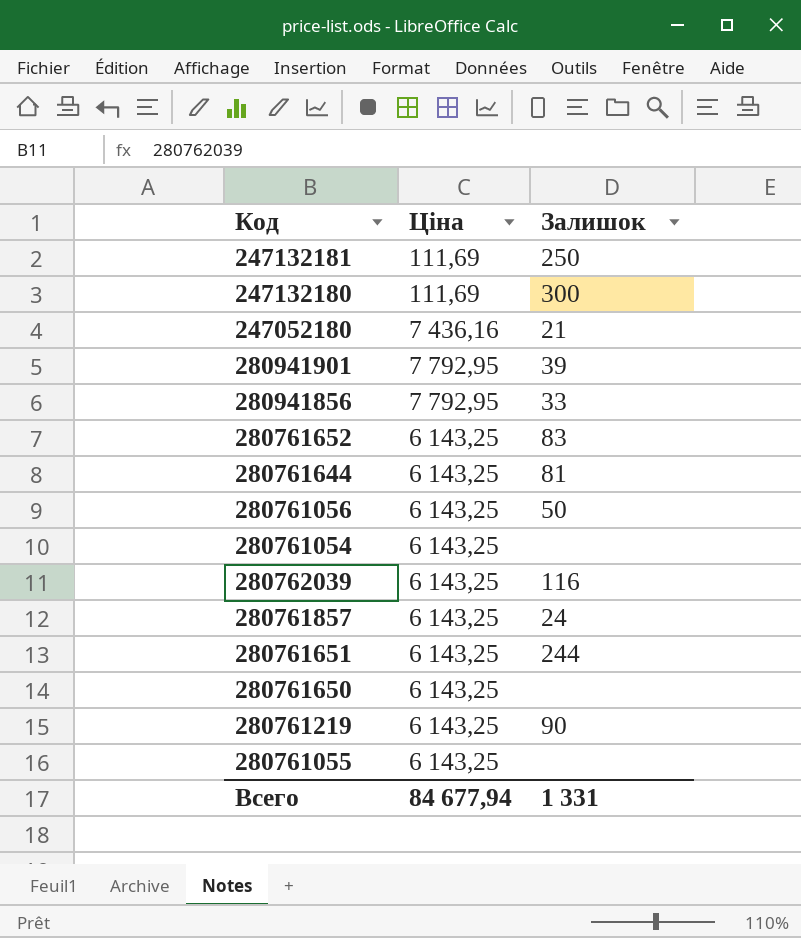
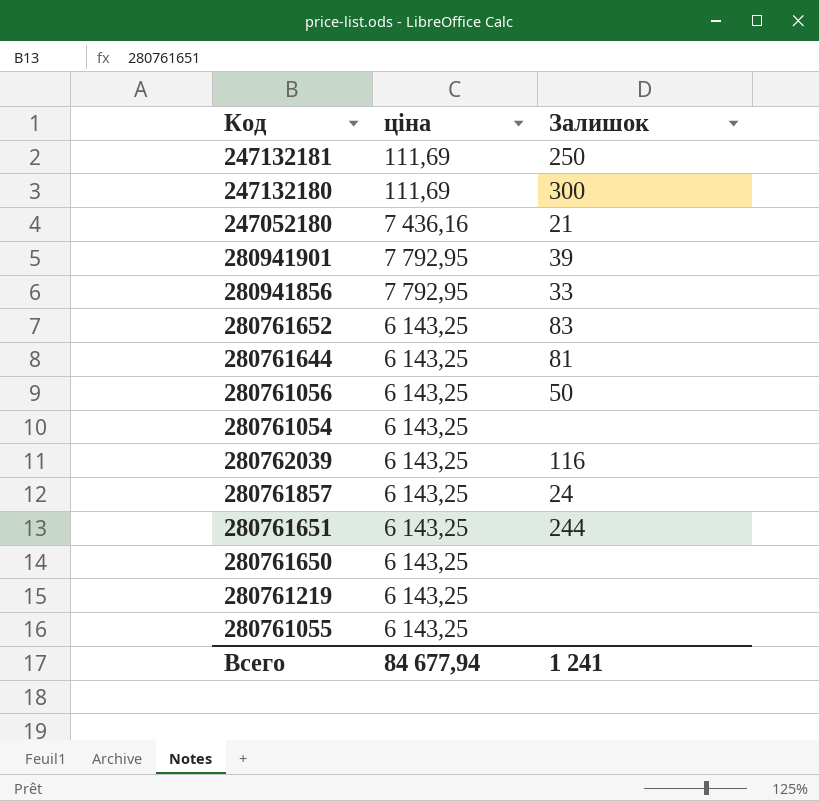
column name: Ціна -> ціна
280761219 | Залишок: 90 -> none
Всего | Залишок: 1 331 -> 1 241

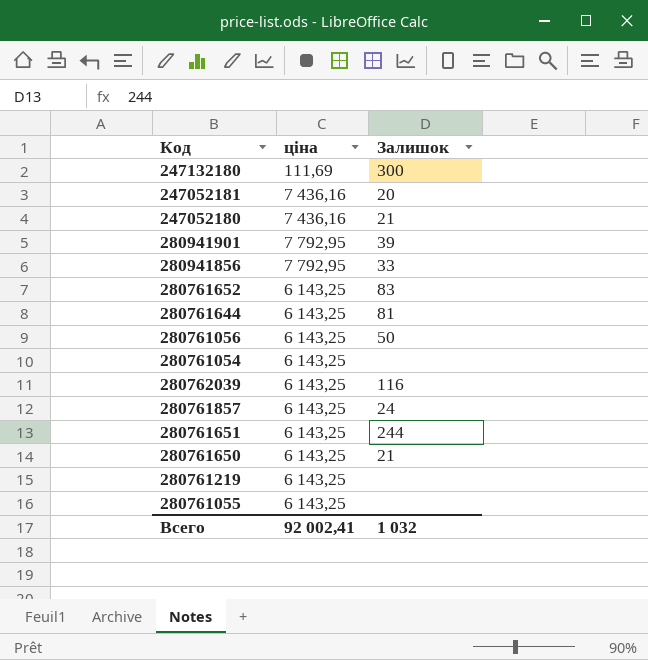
row 247132181: 111,69 | 250 -> none
row 247052181: none -> 7 436,16 | 20
280761650 | Залишок: none -> 21
Всего | ціна: 84 677,94 -> 92 002,41
Всего | Залишок: 1 241 -> 1 032

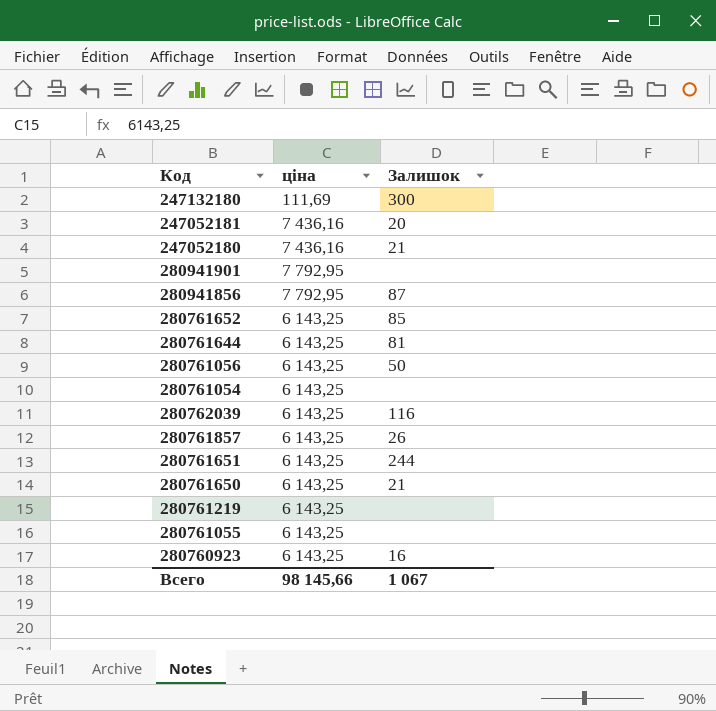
280941901 | Залишок: 39 -> none
280941856 | Залишок: 33 -> 87
280761652 | Залишок: 83 -> 85
280761857 | Залишок: 24 -> 26
row 280760923: none -> 6 143,25 | 16
Всего | ціна: 92 002,41 -> 98 145,66
Всего | Залишок: 1 032 -> 1 067

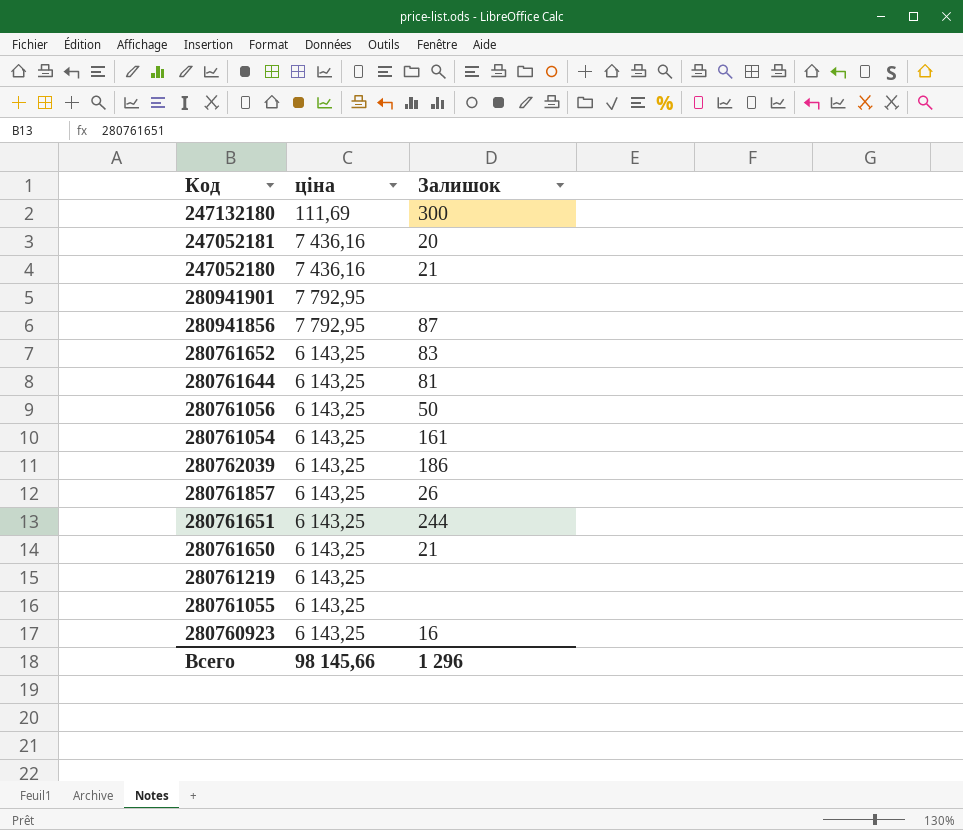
280761652 | Залишок: 85 -> 83
280761054 | Залишок: none -> 161
280762039 | Залишок: 116 -> 186
Всего | Залишок: 1 067 -> 1 296

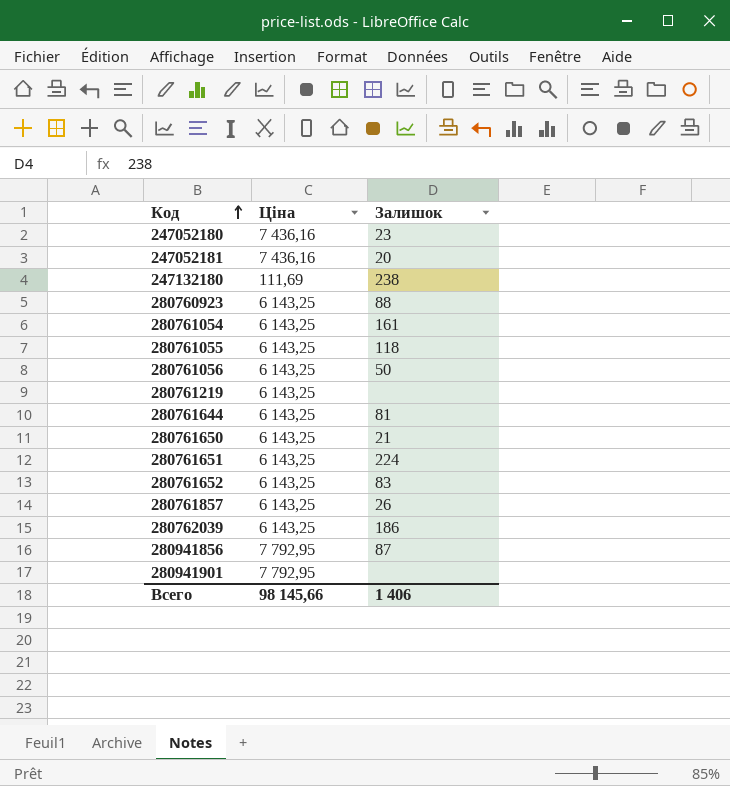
row order: none -> Код ascending
column name: ціна -> Ціна
247052180 | Залишок: 21 -> 23
247132180 | Залишок: 300 -> 238
280760923 | Залишок: 16 -> 88
280761055 | Залишок: none -> 118
280761651 | Залишок: 244 -> 224
Всего | Залишок: 1 296 -> 1 406

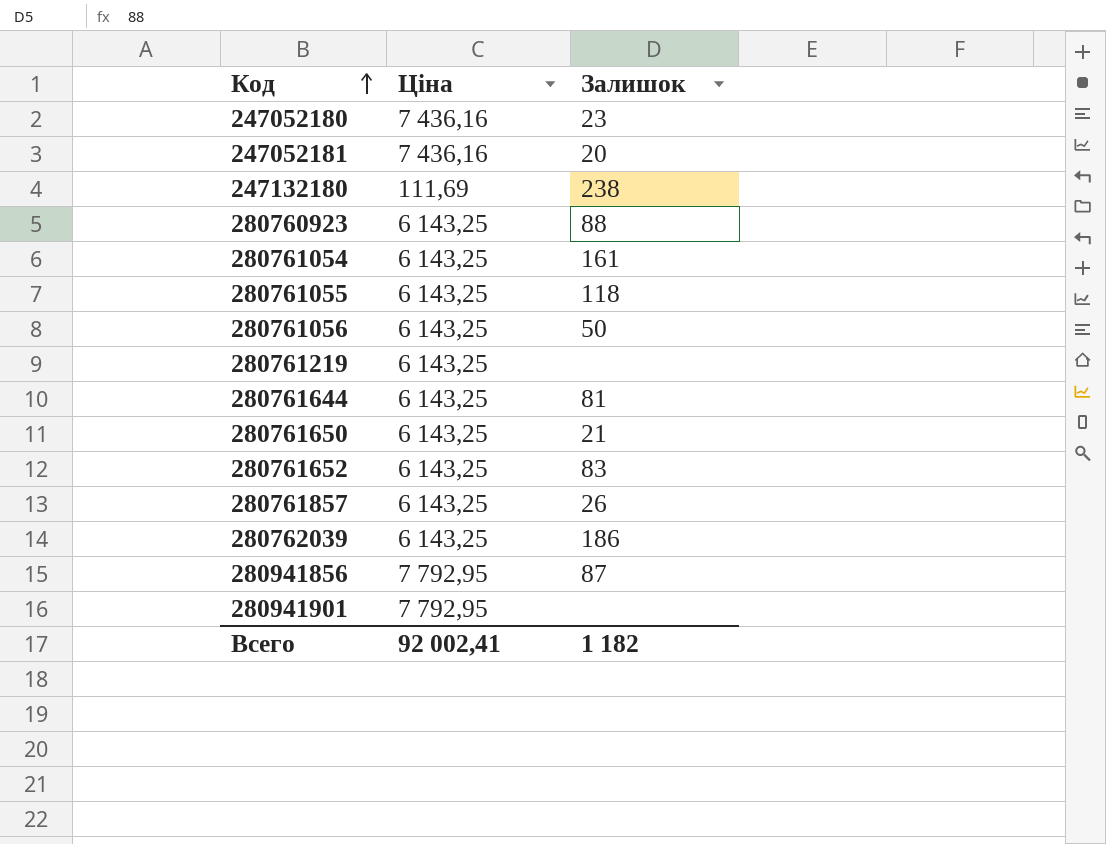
row 280761651: 6 143,25 | 224 -> none
Всего | Ціна: 98 145,66 -> 92 002,41
Всего | Залишок: 1 406 -> 1 182

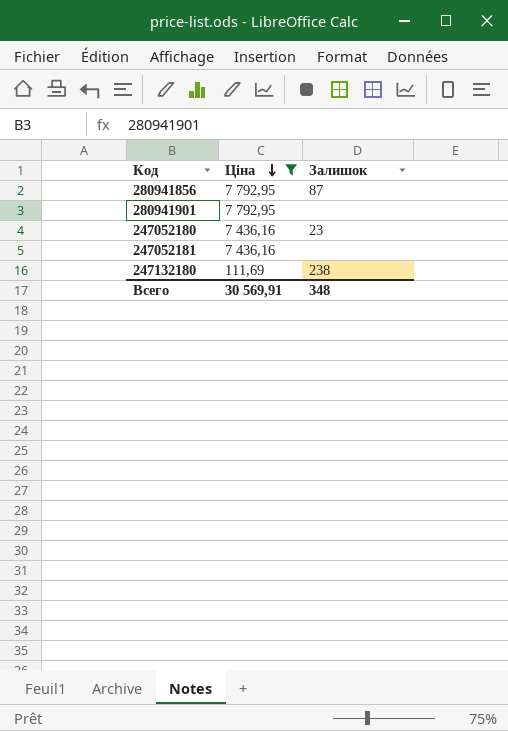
filter: none -> Ціна != 6 143,25
row order: Код ascending -> Ціна descending
247052181 | Залишок: 20 -> none
Всего | Ціна: 92 002,41 -> 30 569,91
Всего | Залишок: 1 182 -> 348

